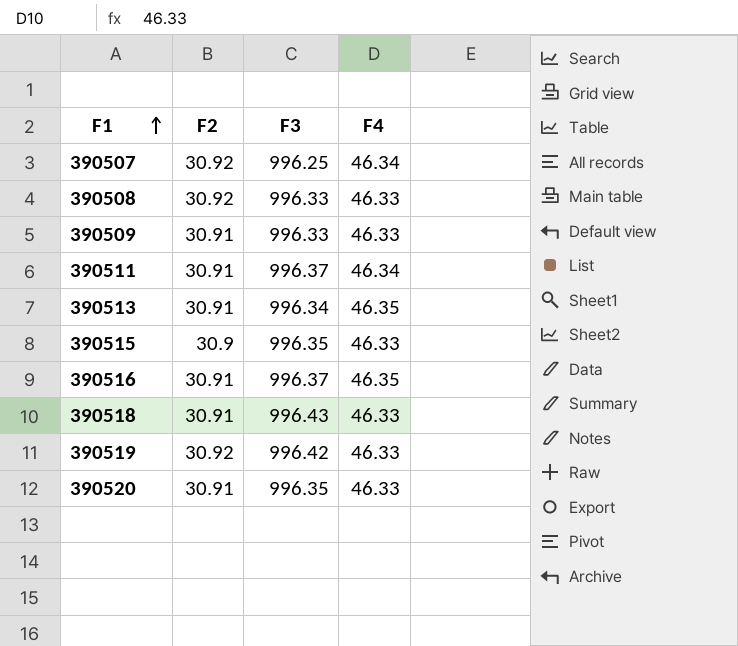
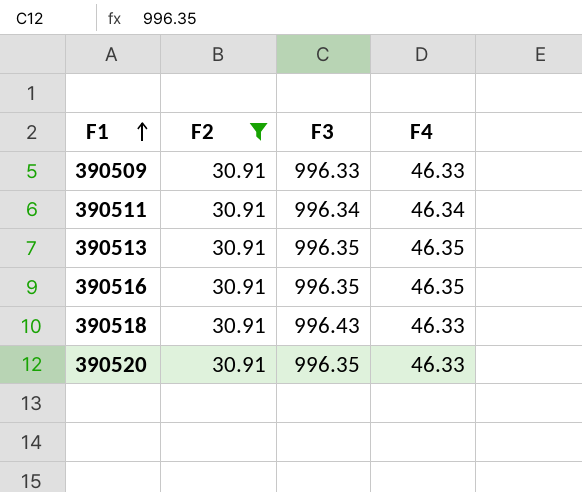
filter: none -> F2 = 30.91
390511 | F3: 996.37 -> 996.34
390513 | F3: 996.34 -> 996.35
390516 | F3: 996.37 -> 996.35

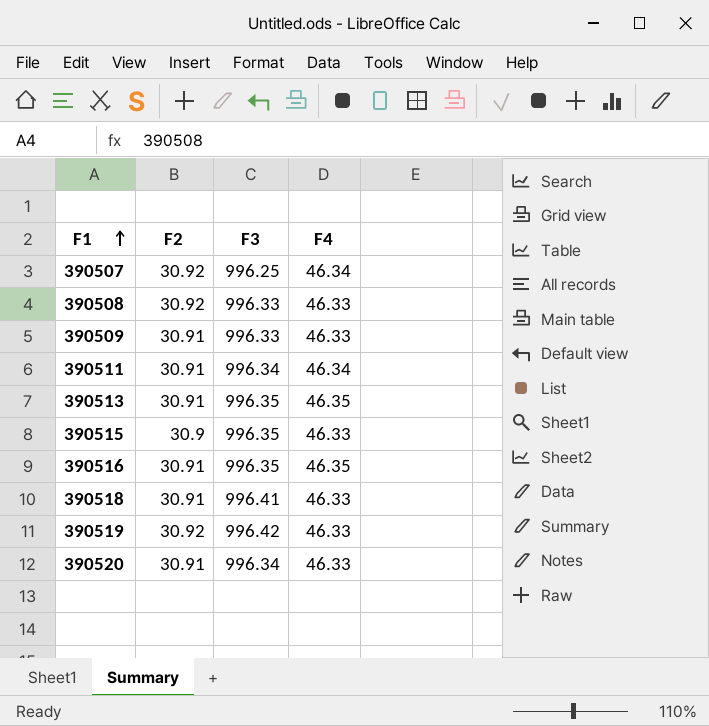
filter: F2 = 30.91 -> none
390518 | F3: 996.43 -> 996.41
390520 | F3: 996.35 -> 996.34

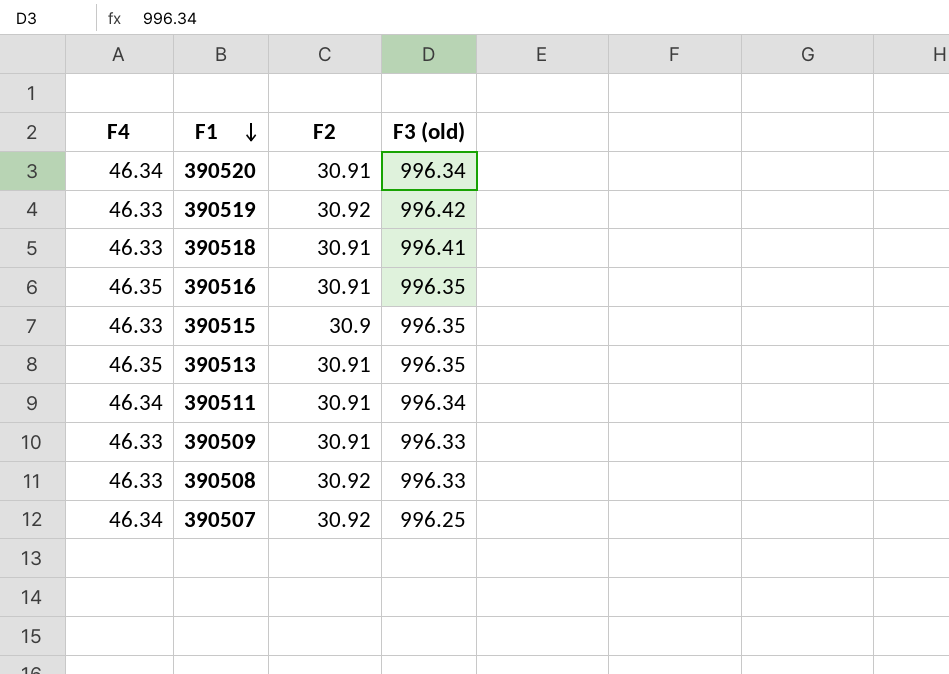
row order: F1 ascending -> F1 descending
column F4 | position: 4 -> 1
column name: F3 -> F3 (old)
390520 | F4: 46.33 -> 46.34

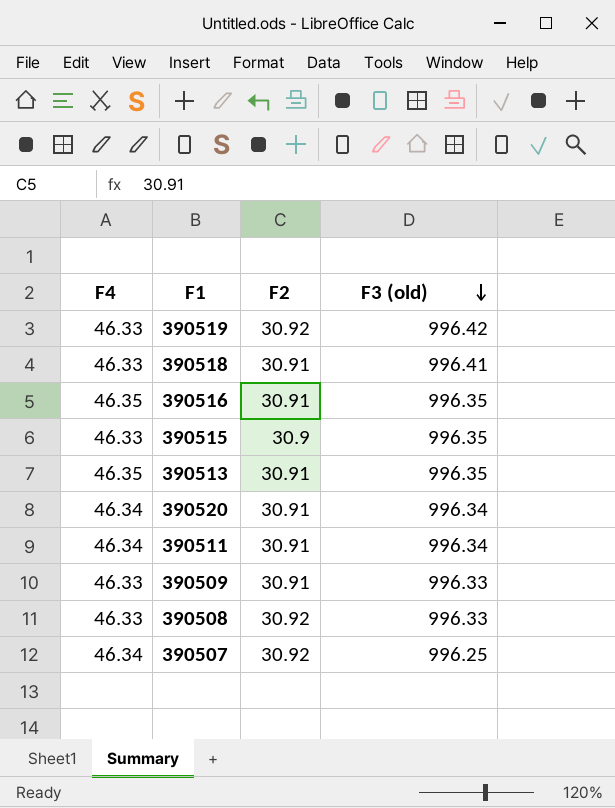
row order: F1 descending -> F3 (old) descending

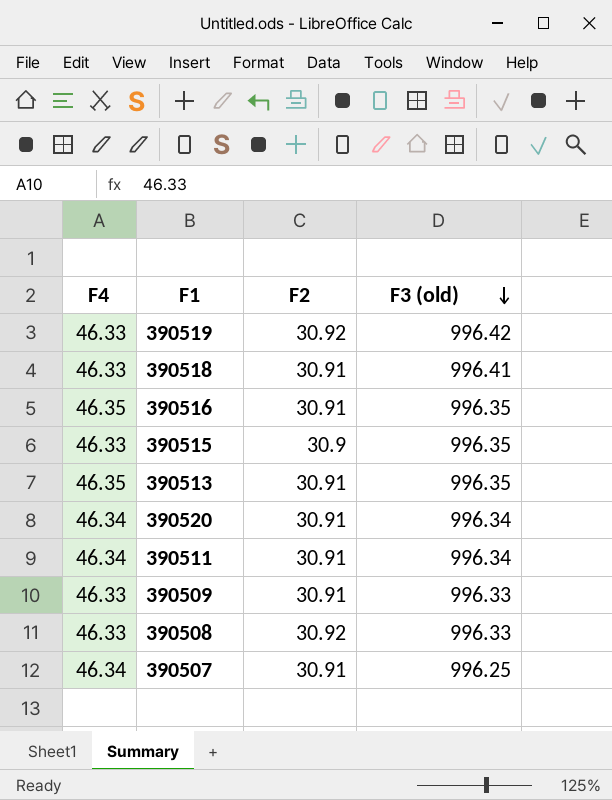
390507 | F2: 30.92 -> 30.91

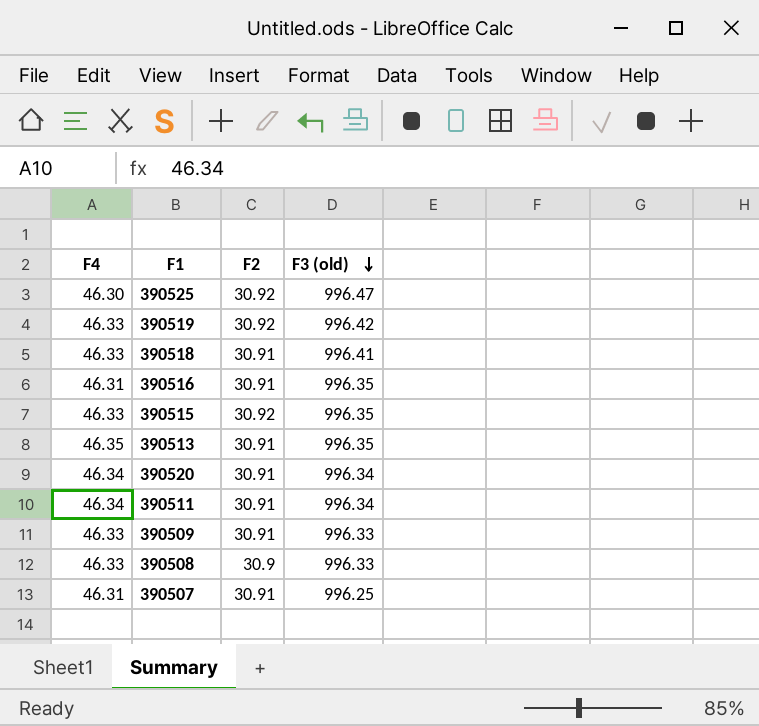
row 390525: none -> 46.30 | 30.92 | 996.47
390516 | F4: 46.35 -> 46.31
390515 | F2: 30.9 -> 30.92
390508 | F2: 30.92 -> 30.9
390507 | F4: 46.34 -> 46.31

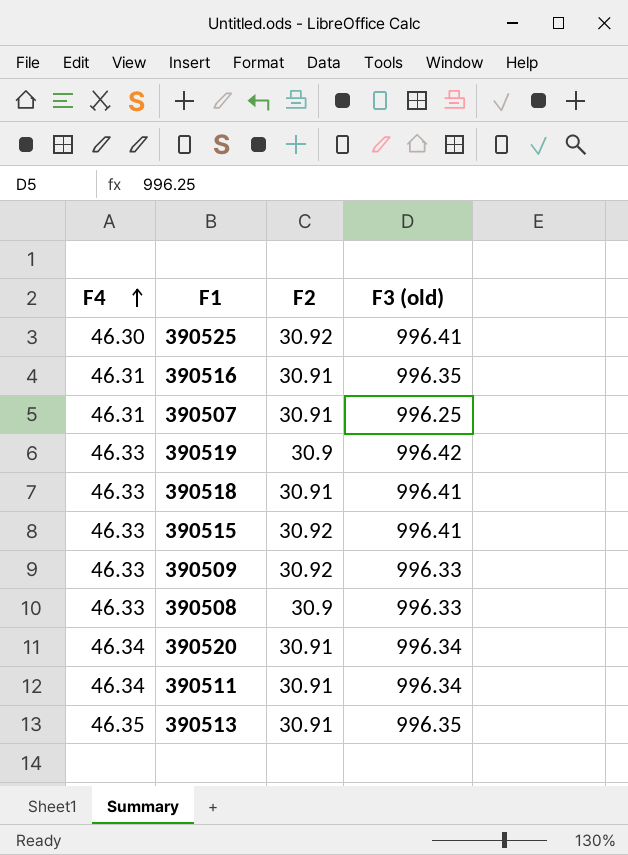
row order: F3 (old) descending -> F4 ascending
390525 | F3 (old): 996.47 -> 996.41
390519 | F2: 30.92 -> 30.9
390515 | F3 (old): 996.35 -> 996.41
390509 | F2: 30.91 -> 30.92

